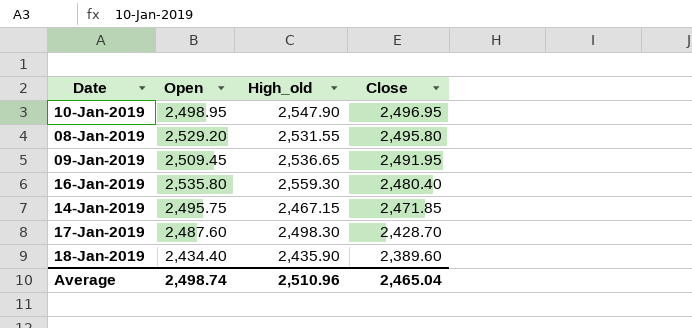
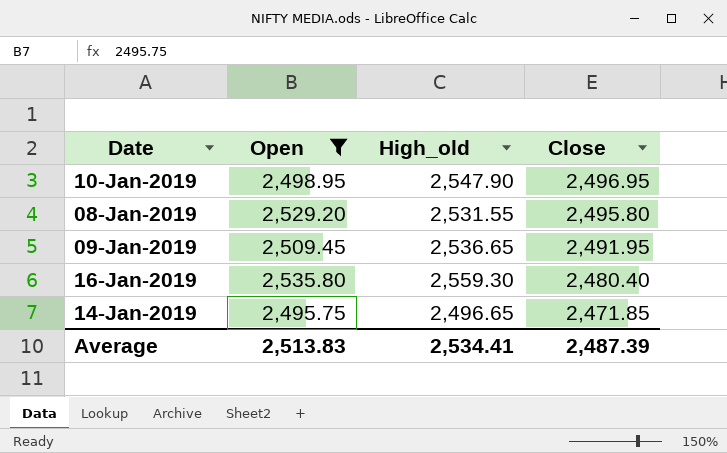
filter: none -> Open >= 2,495.75
14-Jan-2019 | High_old: 2,467.15 -> 2,496.65
Average | Open: 2,498.74 -> 2,513.83
Average | High_old: 2,510.96 -> 2,534.41
Average | Close: 2,465.04 -> 2,487.39

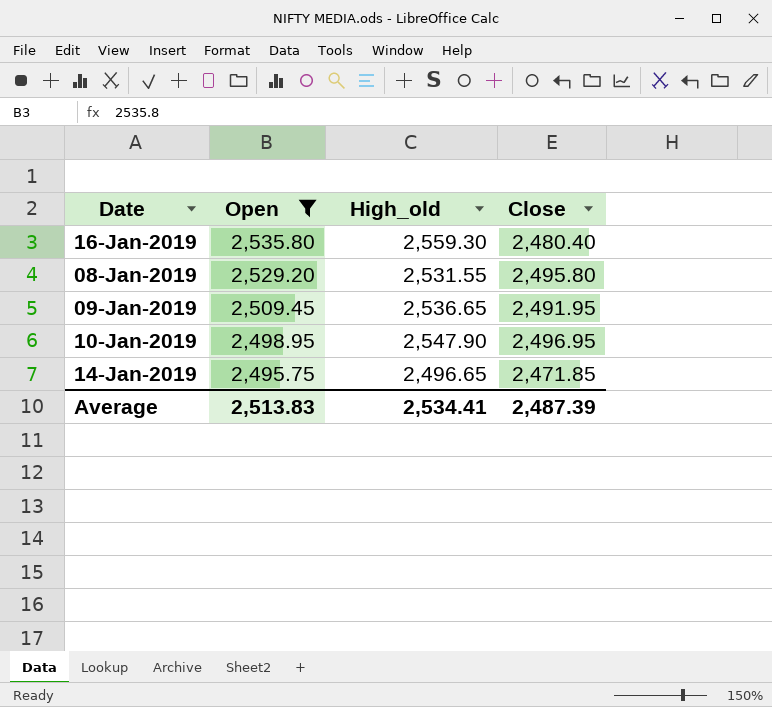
row order: Close descending -> Open descending

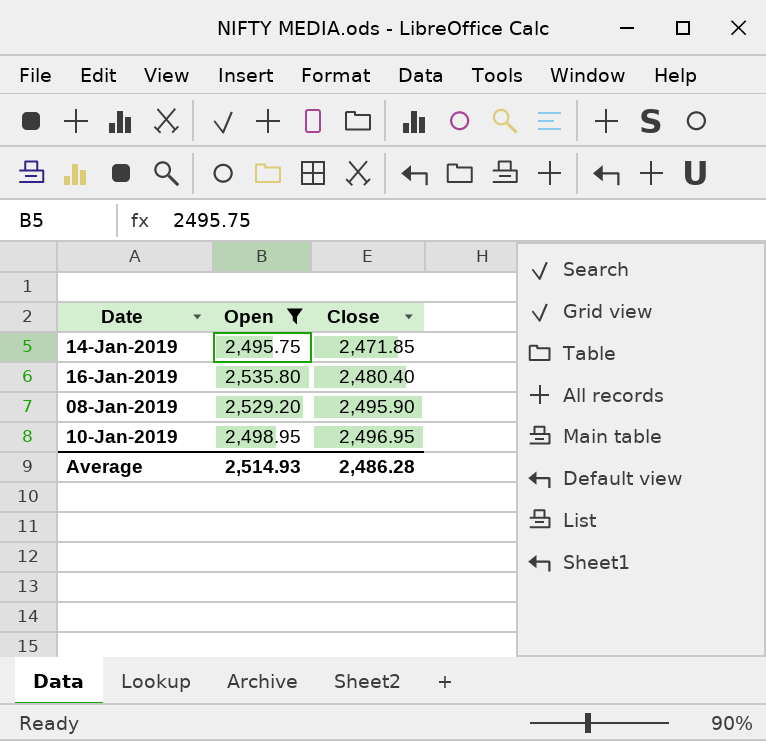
row order: Open descending -> Close ascending
column High_old | position: 3 -> none
row 09-Jan-2019: 2,509.45 | 2,536.65 | 2,491.95 -> none
08-Jan-2019 | Close: 2,495.80 -> 2,495.90
Average | Open: 2,513.83 -> 2,514.93
Average | Close: 2,487.39 -> 2,486.28

